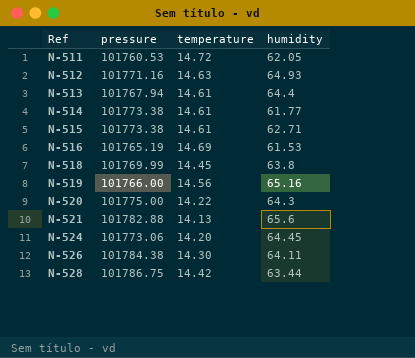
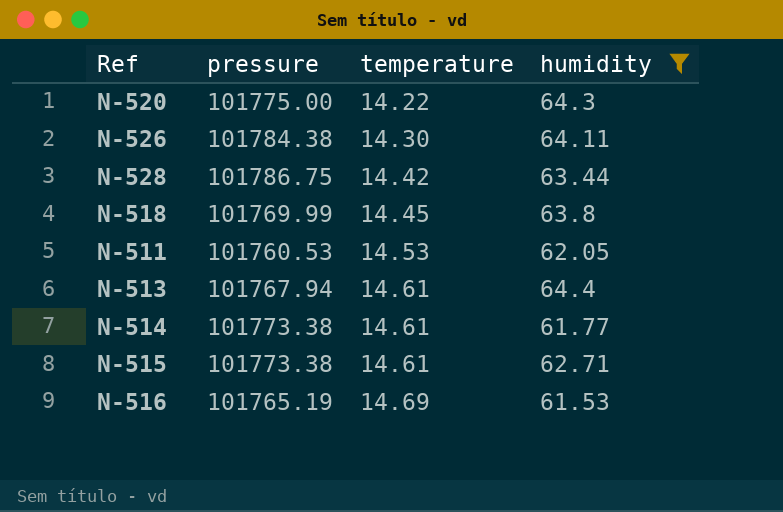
filter: none -> humidity <= 64.4
row order: Ref ascending -> temperature ascending
N-511 | temperature: 14.72 -> 14.53

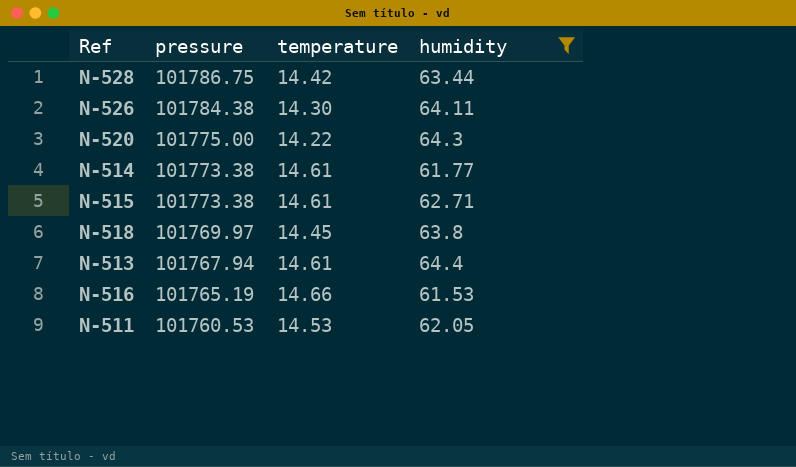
row order: temperature ascending -> pressure descending
N-518 | pressure: 101769.99 -> 101769.97
N-516 | temperature: 14.69 -> 14.66

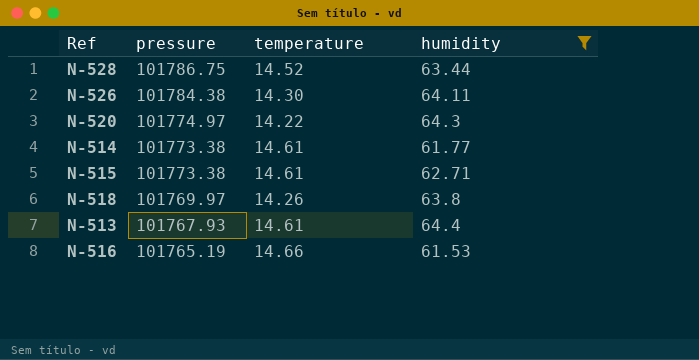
row N-511: 101760.53 | 14.53 | 62.05 -> none
N-528 | temperature: 14.42 -> 14.52
N-520 | pressure: 101775.00 -> 101774.97
N-518 | temperature: 14.45 -> 14.26
N-513 | pressure: 101767.94 -> 101767.93

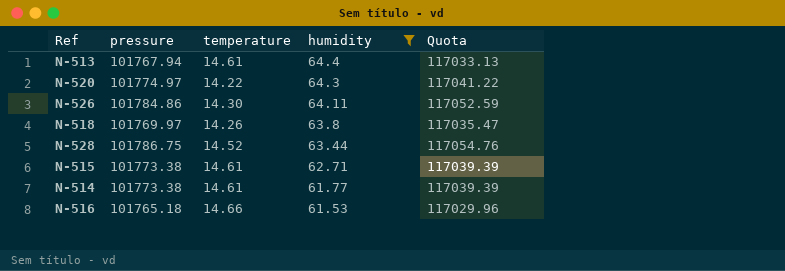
row order: pressure descending -> humidity descending
column Quota | formula: none -> [pressure] * 1.15
N-513 | pressure: 101767.93 -> 101767.94
N-526 | pressure: 101784.38 -> 101784.86
N-516 | pressure: 101765.19 -> 101765.18

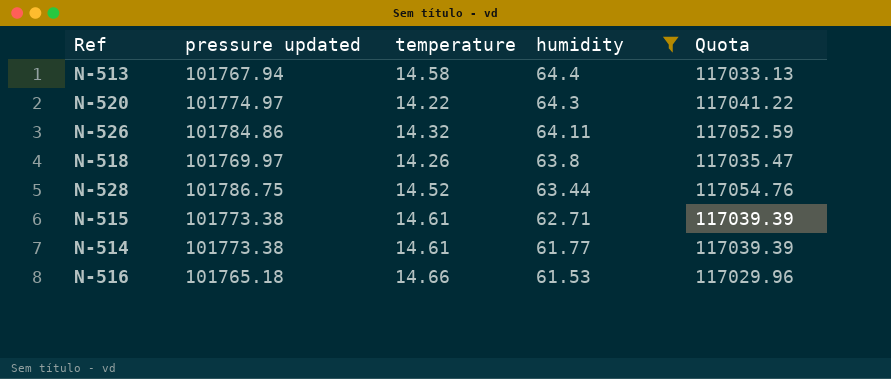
column name: pressure -> pressure updated
N-513 | temperature: 14.61 -> 14.58
N-526 | temperature: 14.30 -> 14.32

